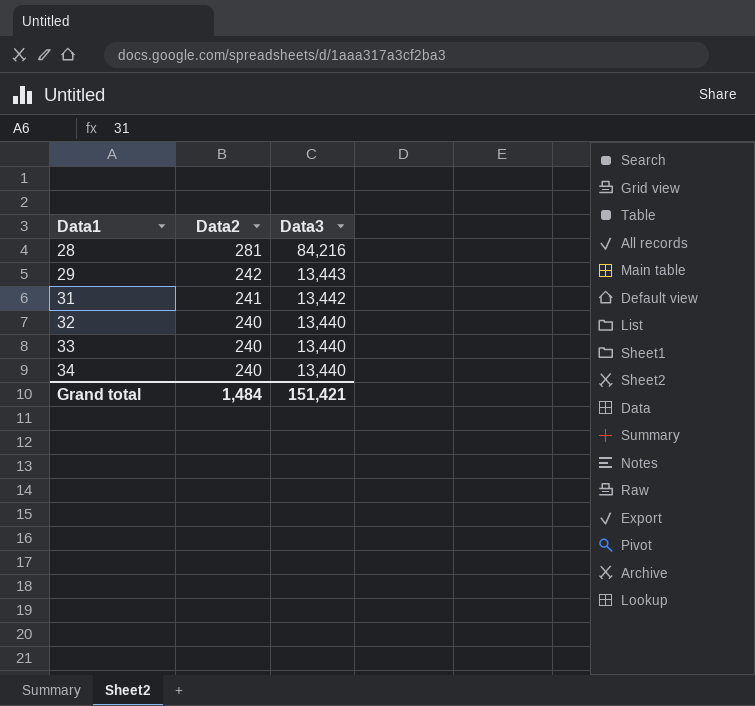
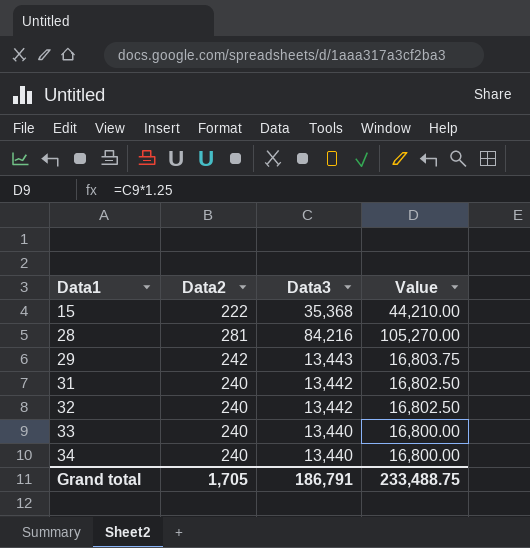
column Value | formula: none -> [Data3] * 1.25
row 15: none -> 222 | 35,368 | 44,210.00
31 | Data2: 241 -> 240
32 | Data3: 13,440 -> 13,442
Grand total | Data2: 1,484 -> 1,705
Grand total | Data3: 151,421 -> 186,791

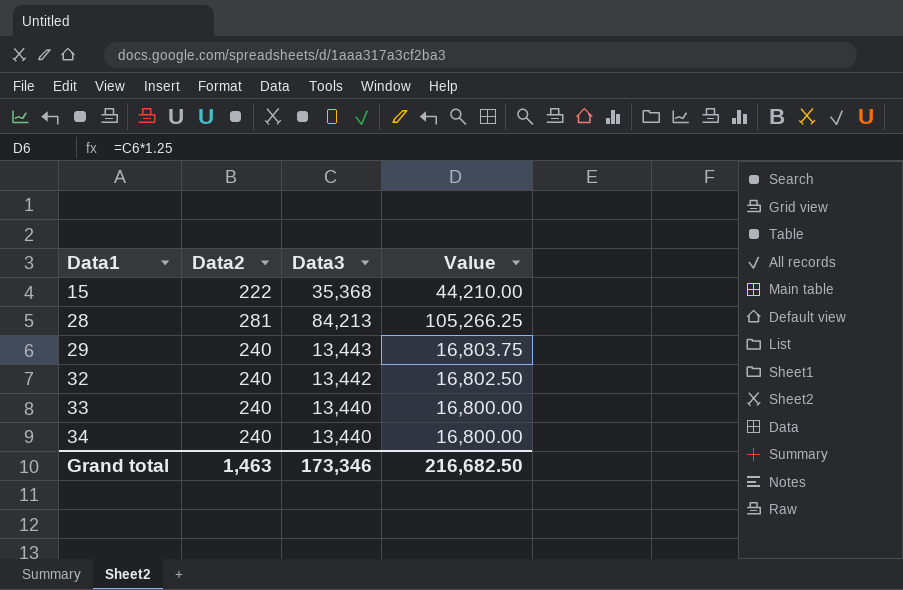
row 31: 240 | 13,442 | 16,802.50 -> none
28 | Data3: 84,216 -> 84,213
28 | Value: 105,270.00 -> 105,266.25
29 | Data2: 242 -> 240
Grand total | Data2: 1,705 -> 1,463
Grand total | Data3: 186,791 -> 173,346
Grand total | Value: 233,488.75 -> 216,682.50

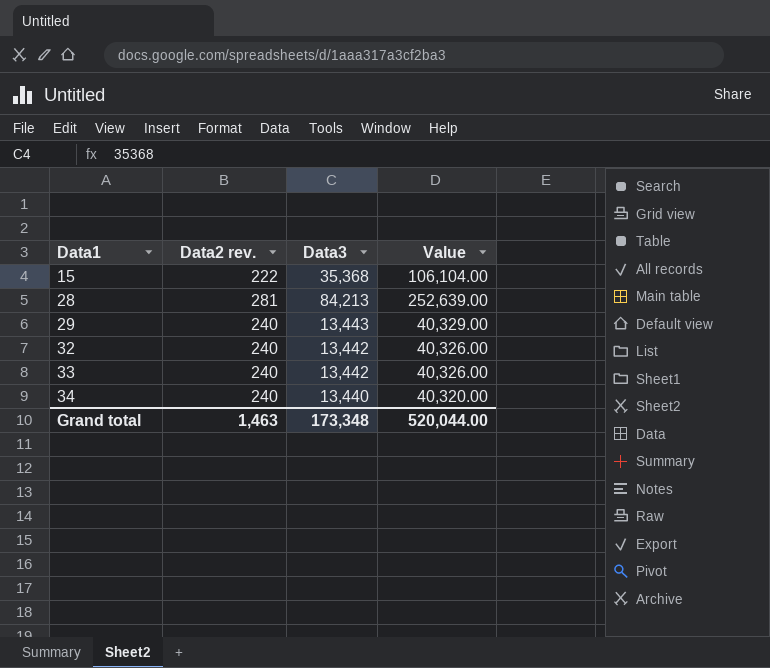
column name: Data2 -> Data2 rev.
column Value | formula: [Data3] * 1.25 -> [Data3] * 3
33 | Data3: 13,440 -> 13,442
Grand total | Data3: 173,346 -> 173,348
Grand total | Value: 216,682.50 -> 520,044.00

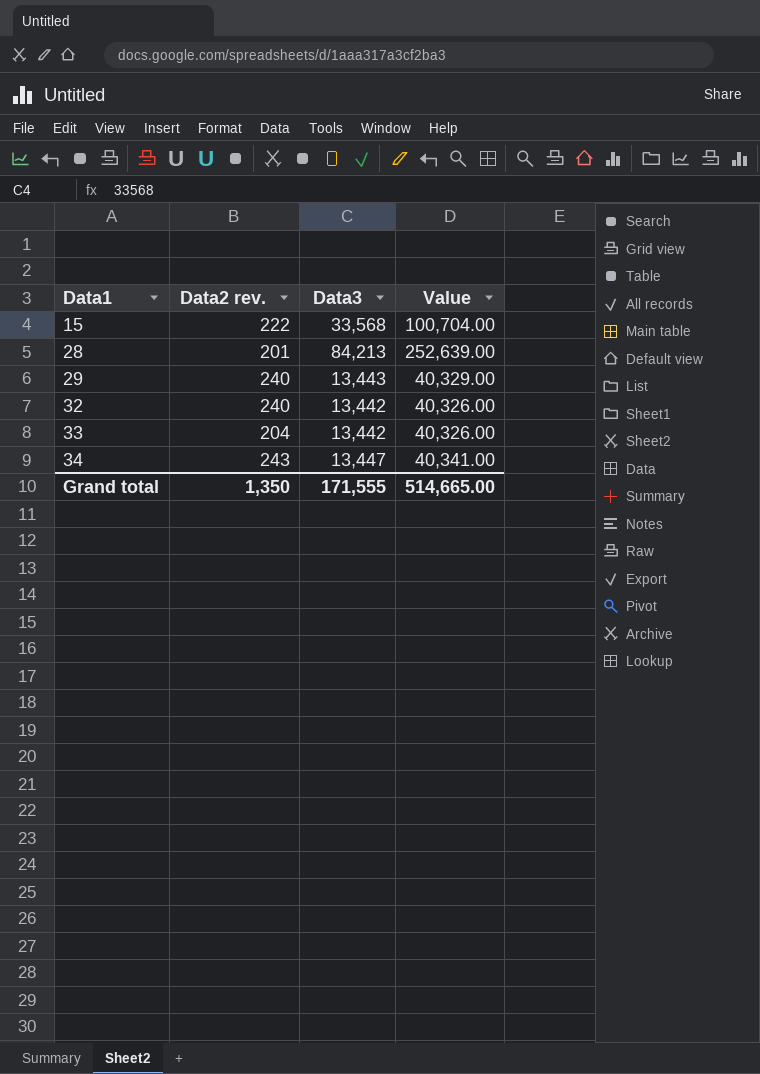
15 | Data3: 35,368 -> 33,568
15 | Value: 106,104.00 -> 100,704.00
28 | Data2 rev.: 281 -> 201
33 | Data2 rev.: 240 -> 204
34 | Data2 rev.: 240 -> 243
34 | Data3: 13,440 -> 13,447
34 | Value: 40,320.00 -> 40,341.00
Grand total | Data2 rev.: 1,463 -> 1,350
Grand total | Data3: 173,348 -> 171,555
Grand total | Value: 520,044.00 -> 514,665.00

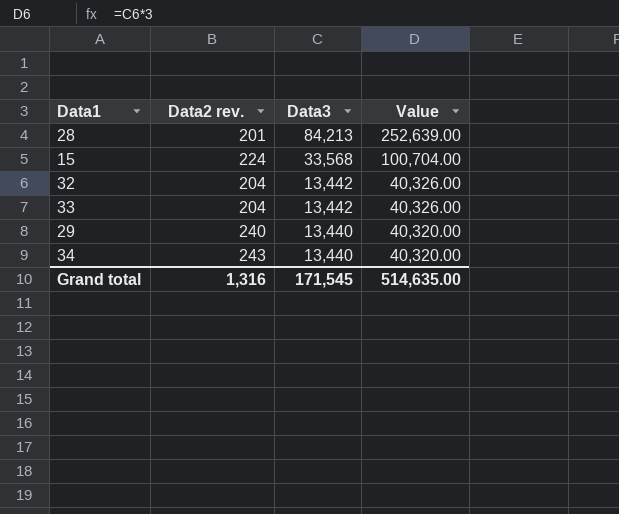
row order: Data1 ascending -> Data3 descending
15 | Data2 rev.: 222 -> 224
32 | Data2 rev.: 240 -> 204
29 | Data3: 13,443 -> 13,440
29 | Value: 40,329.00 -> 40,320.00
34 | Data3: 13,447 -> 13,440
34 | Value: 40,341.00 -> 40,320.00
Grand total | Data2 rev.: 1,350 -> 1,316
Grand total | Data3: 171,555 -> 171,545
Grand total | Value: 514,665.00 -> 514,635.00

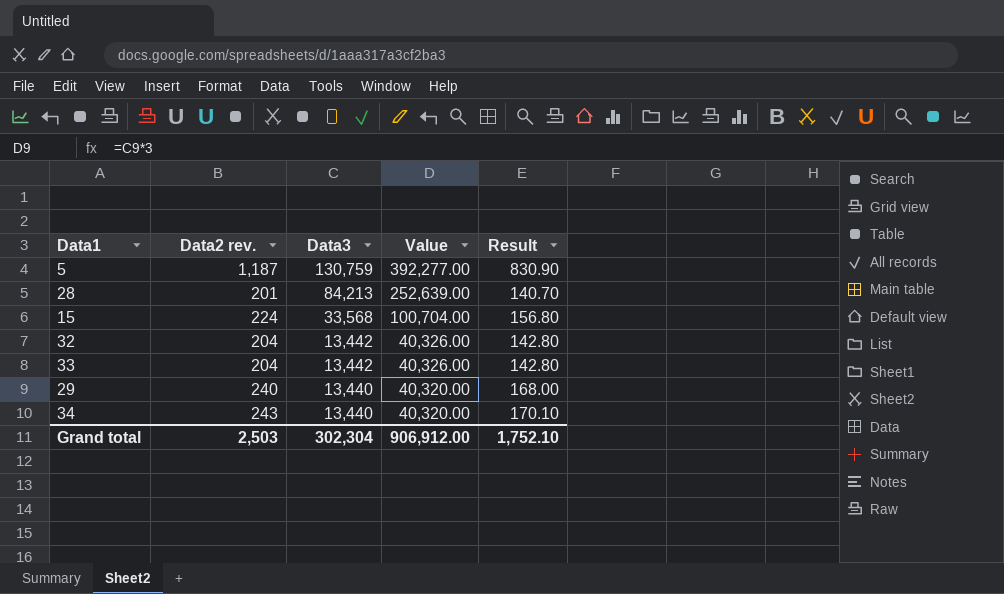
column Result | formula: none -> [Data2 rev.] * 0.7
row 5: none -> 1,187 | 130,759 | 392,277.00 | 830.90
Grand total | Data2 rev.: 1,316 -> 2,503
Grand total | Data3: 171,545 -> 302,304
Grand total | Value: 514,635.00 -> 906,912.00

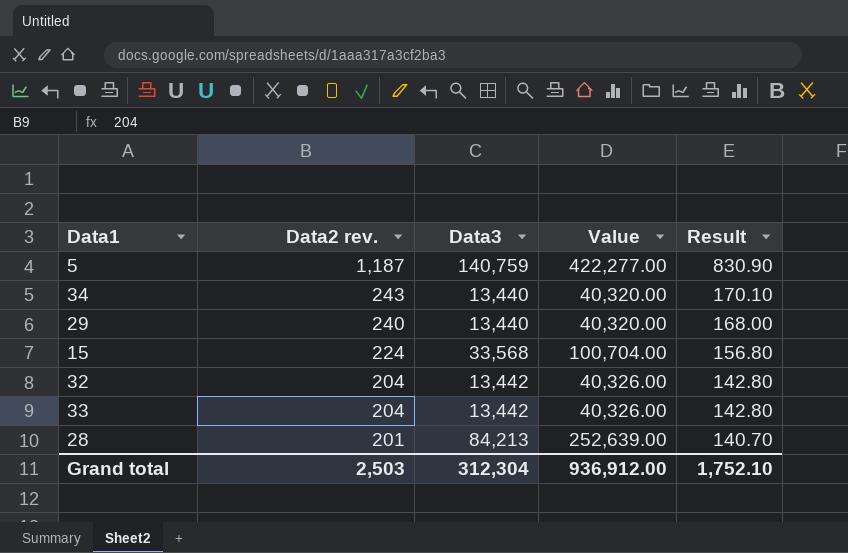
row order: Data3 descending -> Data2 rev. descending
5 | Data3: 130,759 -> 140,759
5 | Value: 392,277.00 -> 422,277.00
Grand total | Data3: 302,304 -> 312,304
Grand total | Value: 906,912.00 -> 936,912.00

